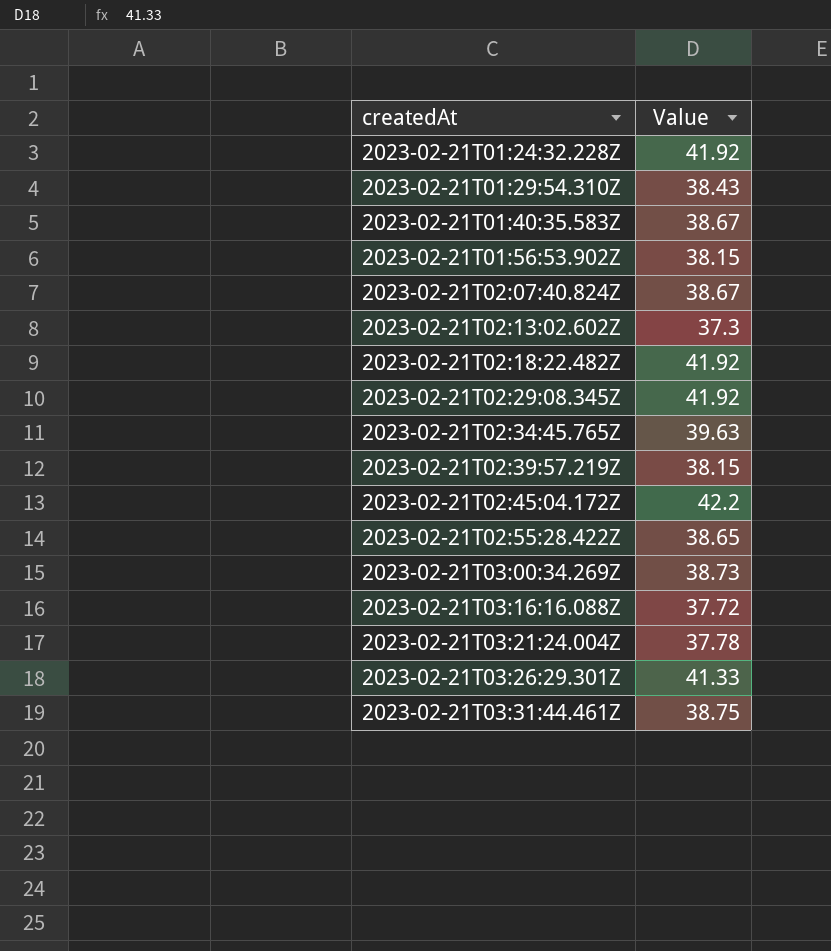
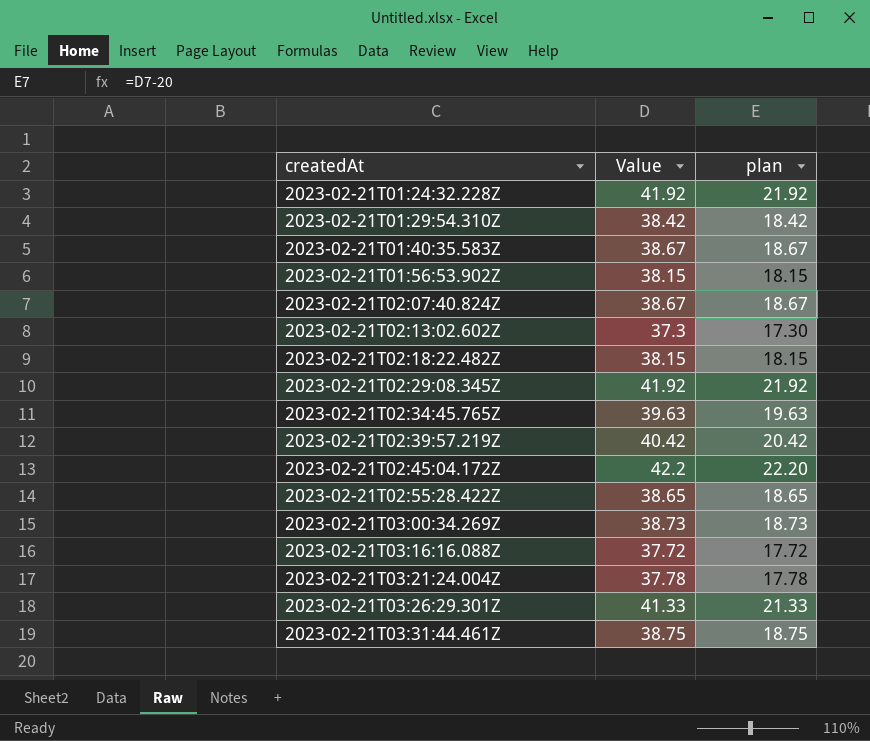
column plan | formula: none -> [Value] - 20
2023-02-21T01:29:54.310Z | Value: 38.43 -> 38.42
2023-02-21T02:18:22.482Z | Value: 41.92 -> 38.15
2023-02-21T02:39:57.219Z | Value: 38.15 -> 40.42

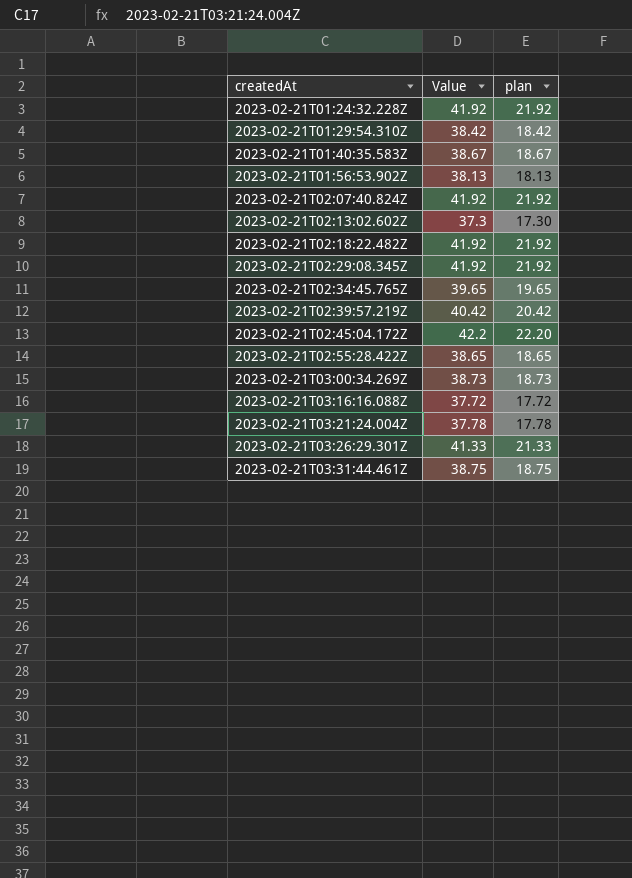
2023-02-21T01:56:53.902Z | Value: 38.15 -> 38.13
2023-02-21T01:56:53.902Z | plan: 18.15 -> 18.13
2023-02-21T02:07:40.824Z | Value: 38.67 -> 41.92
2023-02-21T02:07:40.824Z | plan: 18.67 -> 21.92
2023-02-21T02:18:22.482Z | Value: 38.15 -> 41.92
2023-02-21T02:18:22.482Z | plan: 18.15 -> 21.92
2023-02-21T02:34:45.765Z | Value: 39.63 -> 39.65
2023-02-21T02:34:45.765Z | plan: 19.63 -> 19.65

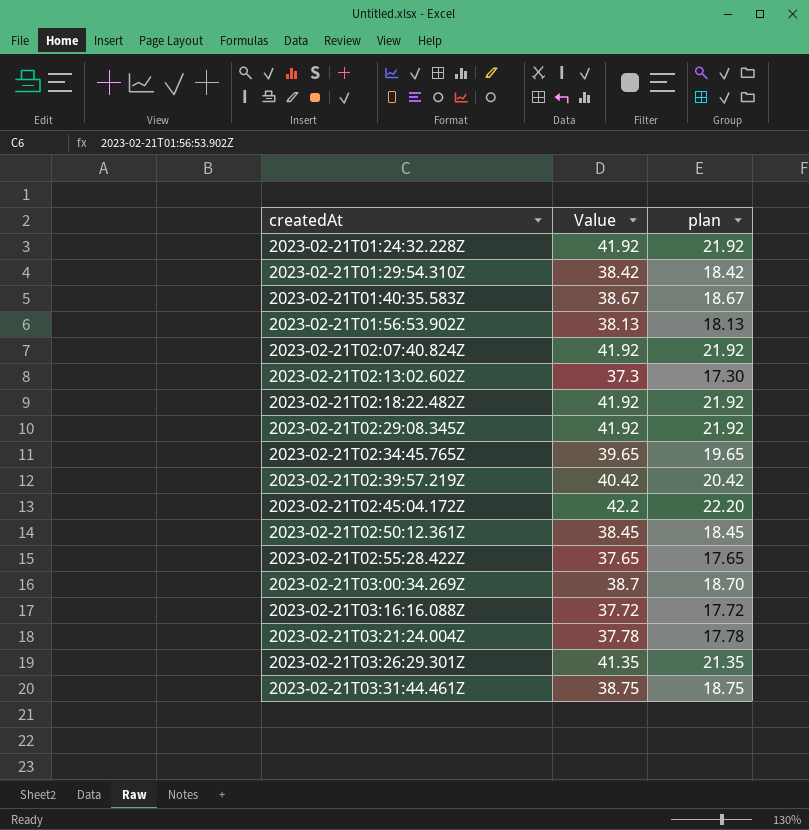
row 2023-02-21T02:50:12.361Z: none -> 38.45 | 18.45
2023-02-21T02:55:28.422Z | Value: 38.65 -> 37.65
2023-02-21T02:55:28.422Z | plan: 18.65 -> 17.65
2023-02-21T03:00:34.269Z | Value: 38.73 -> 38.7
2023-02-21T03:00:34.269Z | plan: 18.73 -> 18.70
2023-02-21T03:26:29.301Z | Value: 41.33 -> 41.35
2023-02-21T03:26:29.301Z | plan: 21.33 -> 21.35

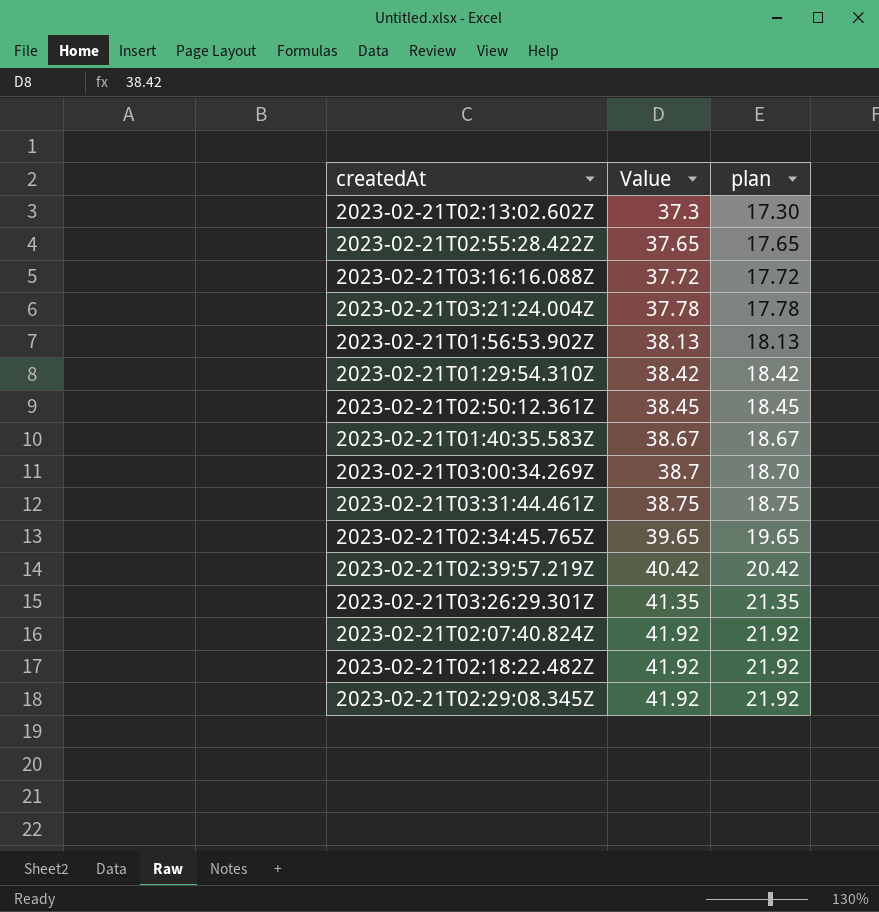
row order: createdAt ascending -> Value ascending
row 2023-02-21T01:24:32.228Z: 41.92 | 21.92 -> none
row 2023-02-21T02:45:04.172Z: 42.2 | 22.20 -> none

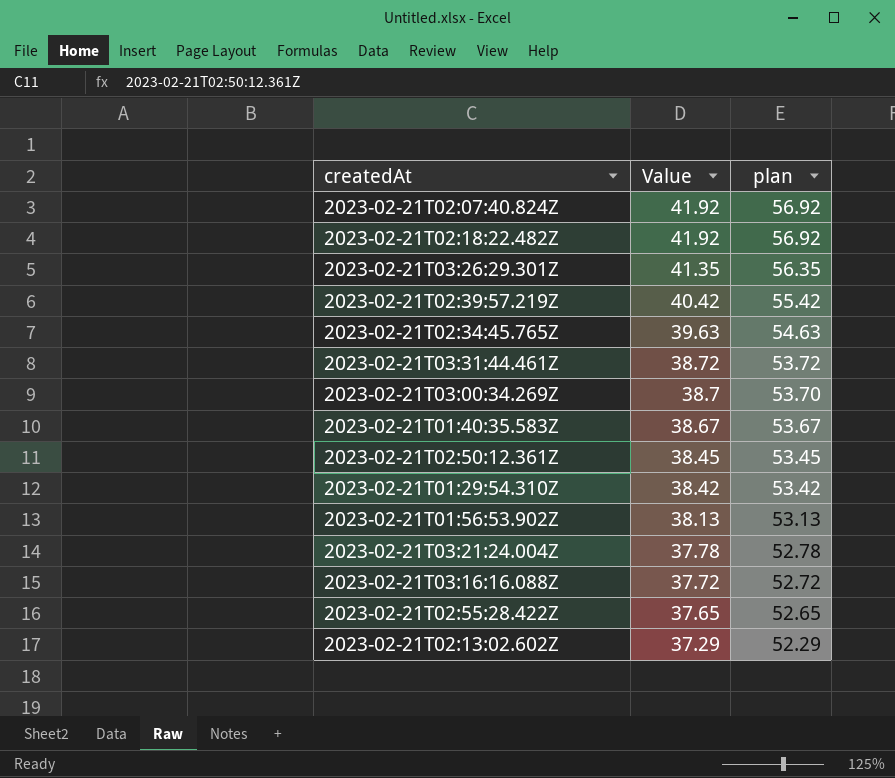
row order: Value ascending -> Value descending
column plan | formula: [Value] - 20 -> [Value] + 15
row 2023-02-21T02:29:08.345Z: 41.92 | 21.92 -> none
2023-02-21T02:34:45.765Z | Value: 39.65 -> 39.63
2023-02-21T03:31:44.461Z | Value: 38.75 -> 38.72
2023-02-21T02:13:02.602Z | Value: 37.3 -> 37.29

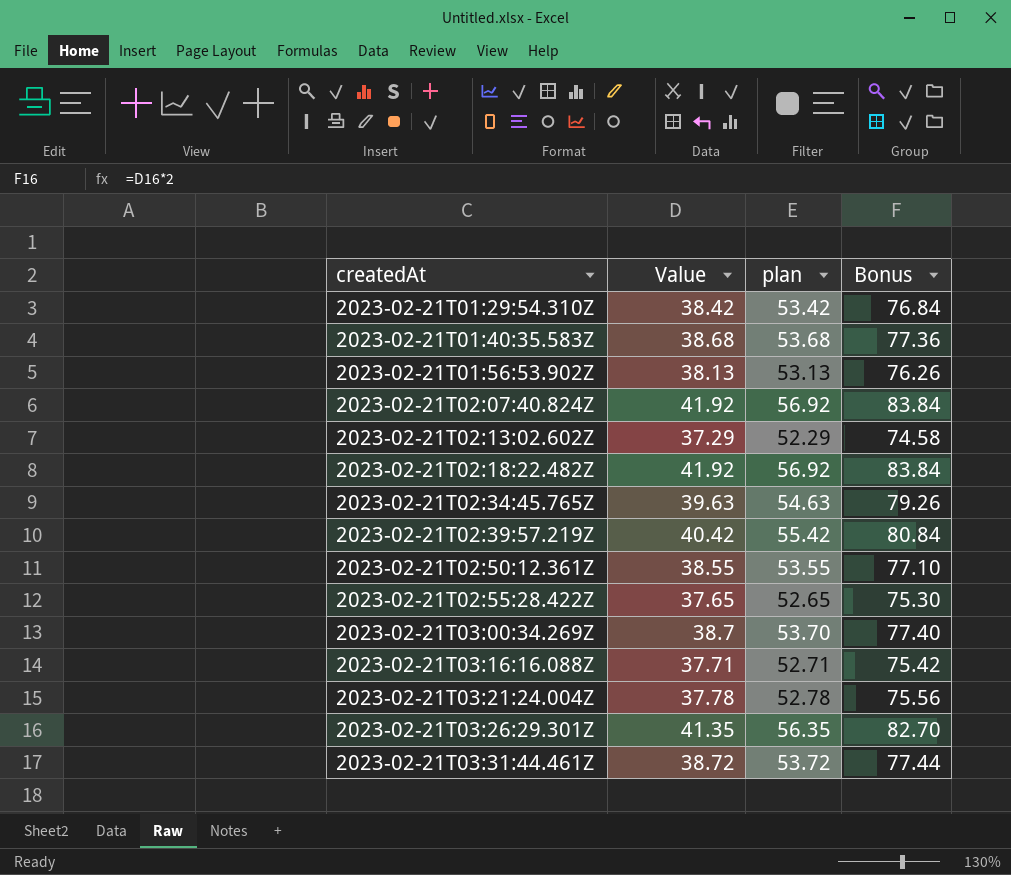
row order: Value descending -> createdAt ascending
column Bonus | formula: none -> [Value] * 2
2023-02-21T01:40:35.583Z | Value: 38.67 -> 38.68
2023-02-21T01:40:35.583Z | plan: 53.67 -> 53.68
2023-02-21T02:50:12.361Z | Value: 38.45 -> 38.55
2023-02-21T02:50:12.361Z | plan: 53.45 -> 53.55
2023-02-21T03:16:16.088Z | Value: 37.72 -> 37.71
2023-02-21T03:16:16.088Z | plan: 52.72 -> 52.71

